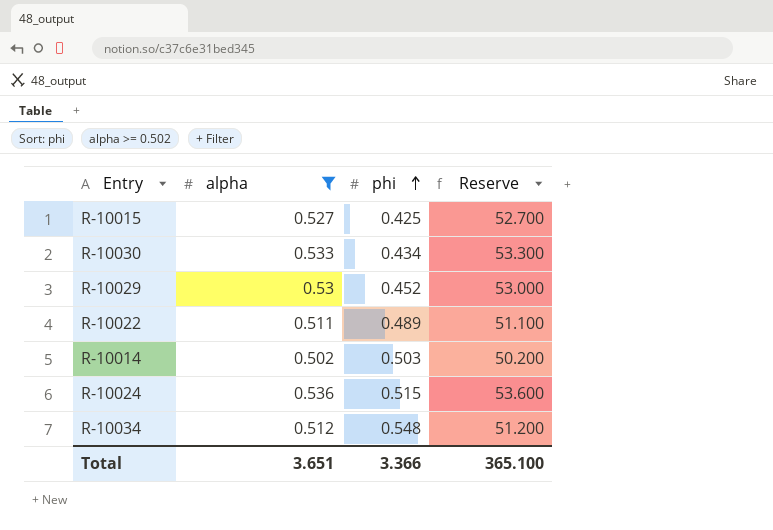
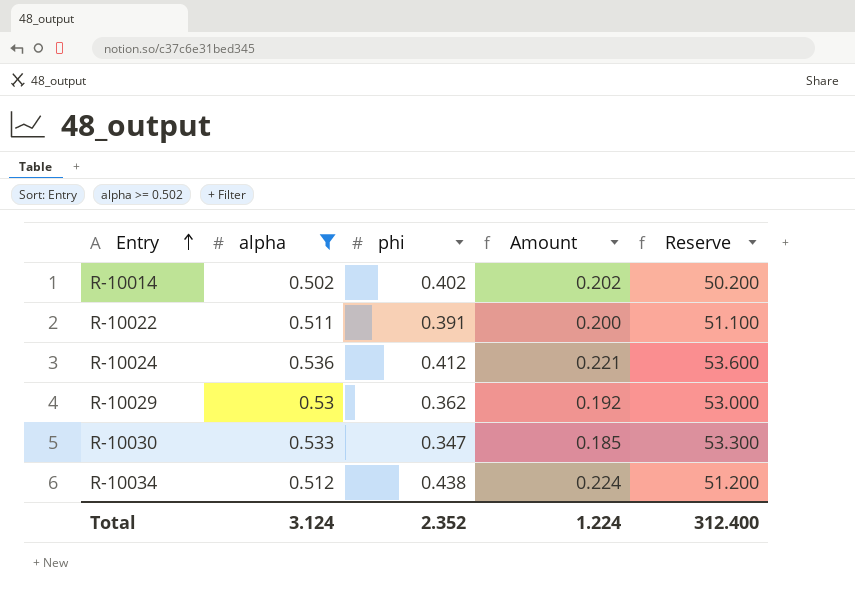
row order: phi ascending -> Entry ascending
column Amount | formula: none -> [alpha] * [phi]
row R-10015: 0.527 | 0.425 | 52.700 -> none
R-10014 | phi: 0.503 -> 0.402
R-10022 | phi: 0.489 -> 0.391
R-10024 | phi: 0.515 -> 0.412
R-10029 | phi: 0.452 -> 0.362
R-10030 | phi: 0.434 -> 0.347
R-10034 | phi: 0.548 -> 0.438
Total | alpha: 3.651 -> 3.124
Total | phi: 3.366 -> 2.352
Total | Reserve: 365.100 -> 312.400

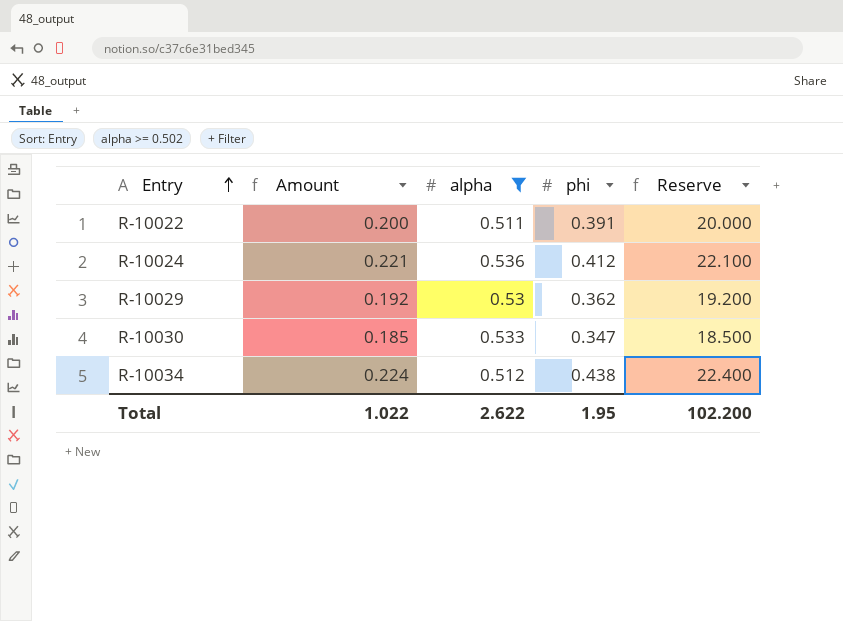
column Amount | position: 4 -> 2
column Reserve | formula: [alpha] * 100 -> [Amount] * 100
row R-10014: 0.502 | 0.402 | 0.202 | 50.200 -> none
Total | Amount: 1.224 -> 1.022
Total | alpha: 3.124 -> 2.622
Total | phi: 2.352 -> 1.95
Total | Reserve: 312.400 -> 102.200

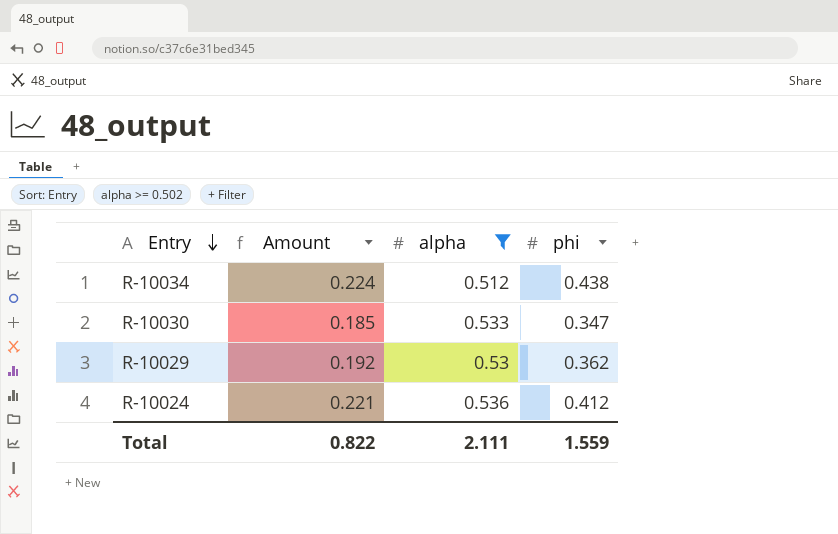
row order: Entry ascending -> Entry descending
column Reserve | formula: [Amount] * 100 -> none
row R-10022: 0.200 | 0.511 | 0.391 | 20.000 -> none
Total | Amount: 1.022 -> 0.822
Total | alpha: 2.622 -> 2.111
Total | phi: 1.95 -> 1.559

